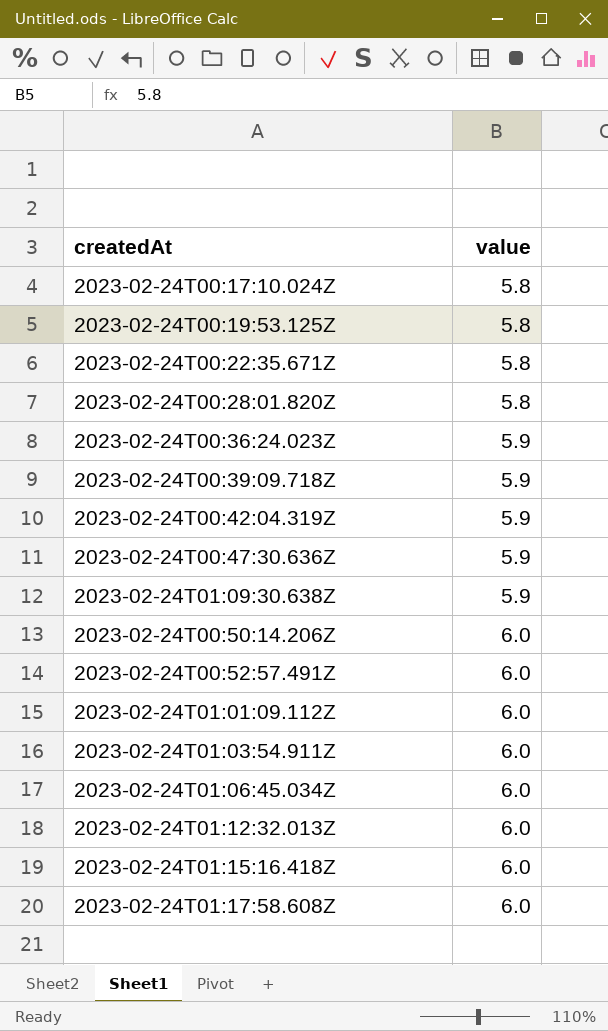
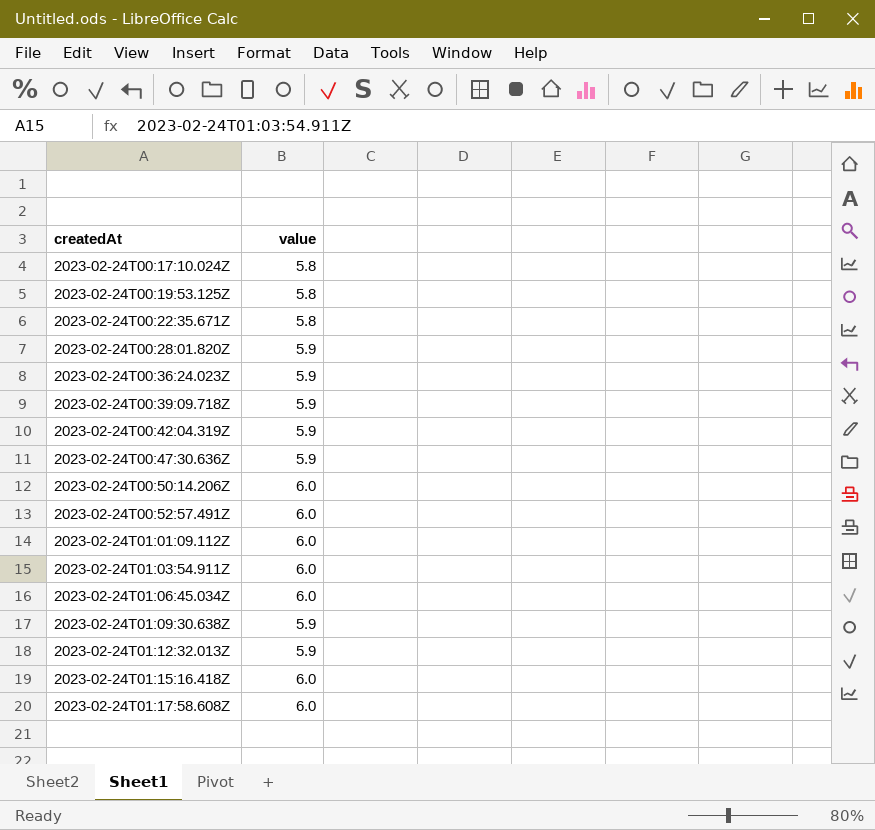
row order: value ascending -> createdAt ascending
2023-02-24T00:28:01.820Z | value: 5.8 -> 5.9
2023-02-24T01:12:32.013Z | value: 6.0 -> 5.9

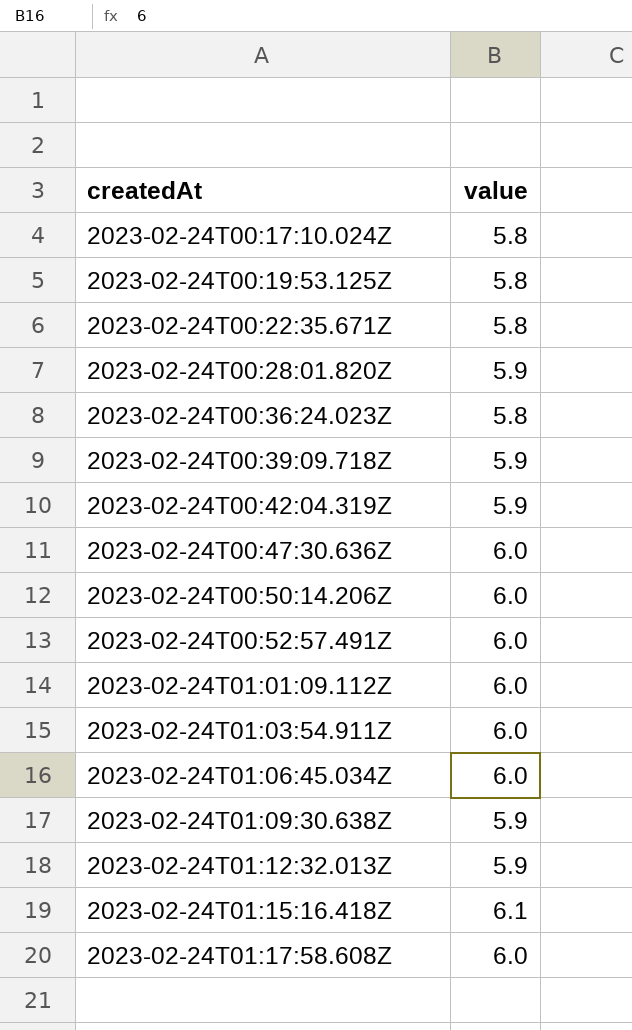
2023-02-24T00:36:24.023Z | value: 5.9 -> 5.8
2023-02-24T00:47:30.636Z | value: 5.9 -> 6.0
2023-02-24T01:15:16.418Z | value: 6.0 -> 6.1

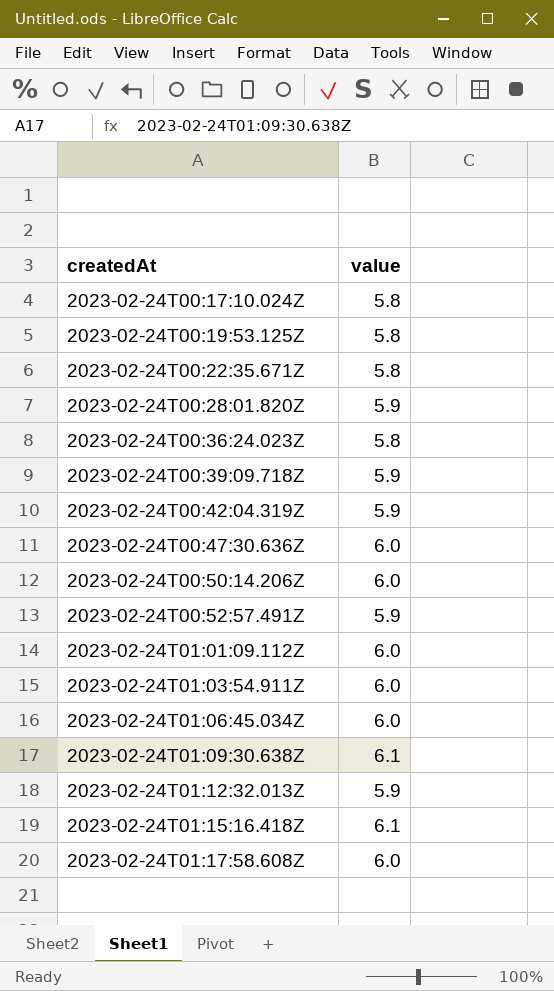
2023-02-24T00:52:57.491Z | value: 6.0 -> 5.9
2023-02-24T01:09:30.638Z | value: 5.9 -> 6.1

